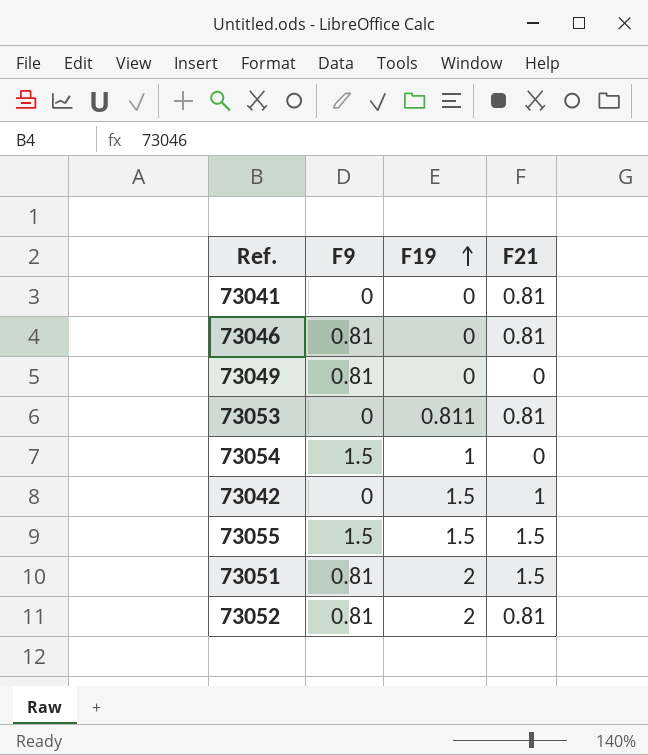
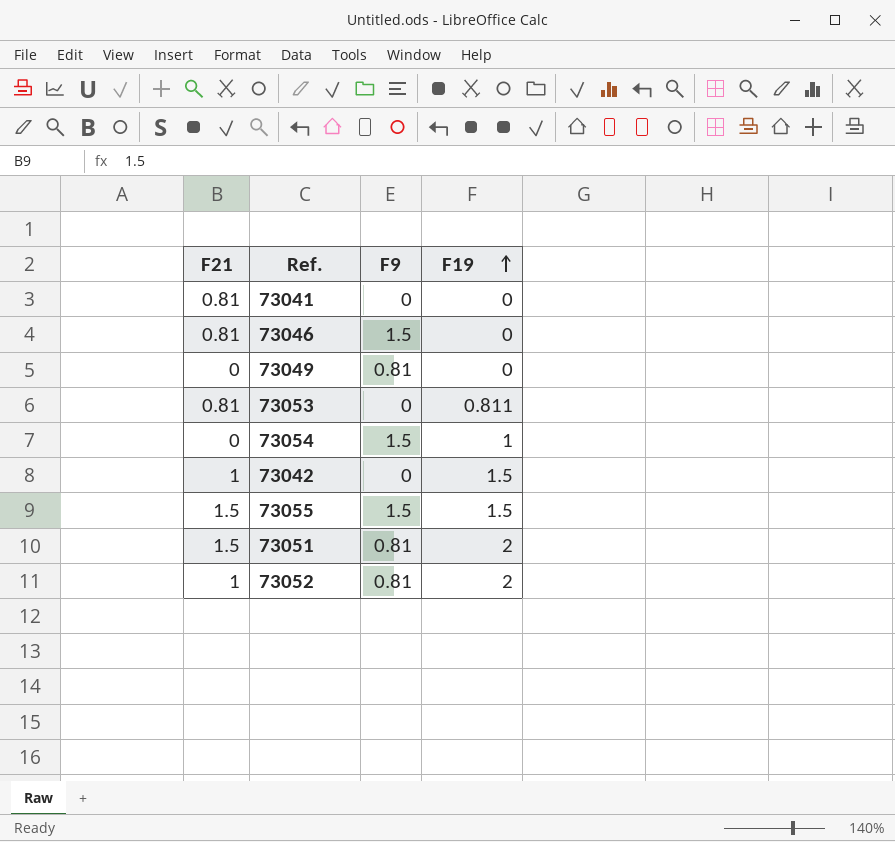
column F21 | position: 4 -> 1
73046 | F9: 0.81 -> 1.5
73052 | F21: 0.81 -> 1

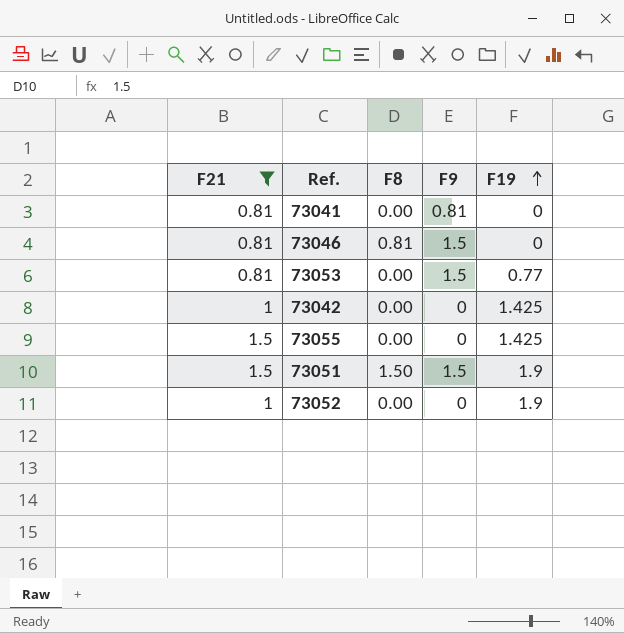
filter: none -> F21 != 0
column F8 | position: none -> 3
73041 | F9: 0 -> 0.81
73053 | F9: 0 -> 1.5
73053 | F19: 0.811 -> 0.77
73042 | F19: 1.5 -> 1.425
73055 | F9: 1.5 -> 0
73055 | F19: 1.5 -> 1.425
73051 | F9: 0.81 -> 1.5
73051 | F19: 2 -> 1.9
73052 | F9: 0.81 -> 0
73052 | F19: 2 -> 1.9

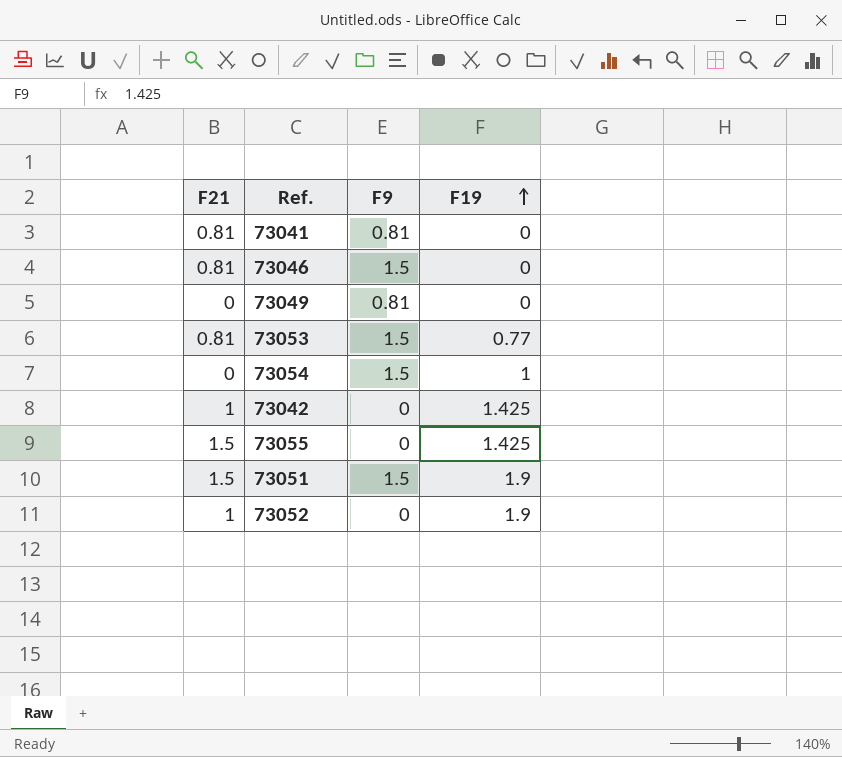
filter: F21 != 0 -> none
column F8 | position: 3 -> none

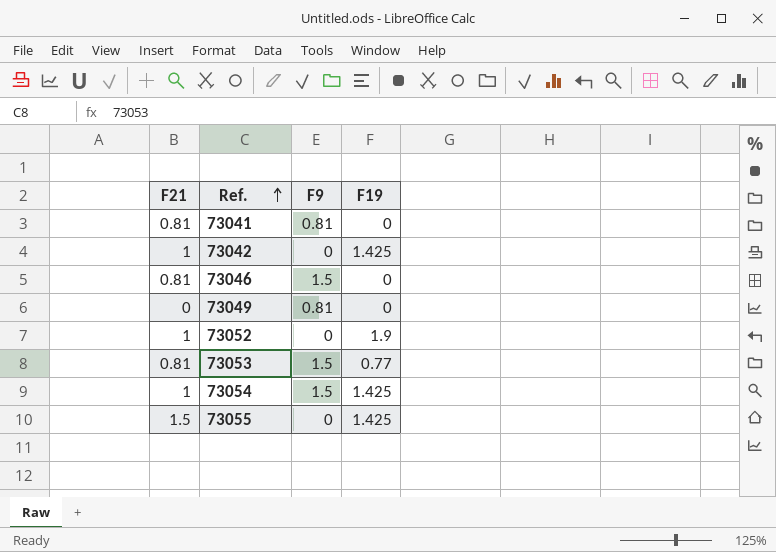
row order: F19 ascending -> Ref. ascending
row 73051: 1.5 | 1.5 | 1.9 -> none
73054 | F21: 0 -> 1
73054 | F19: 1 -> 1.425

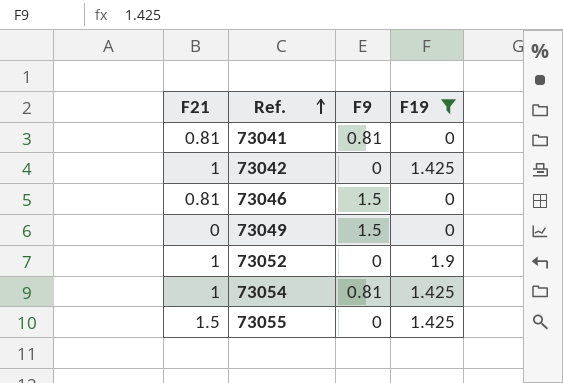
filter: none -> F19 != 0.77
73049 | F9: 0.81 -> 1.5
73054 | F9: 1.5 -> 0.81

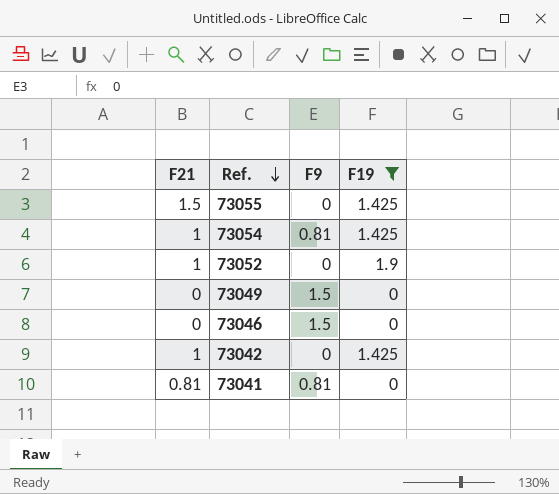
row order: Ref. ascending -> Ref. descending
73046 | F21: 0.81 -> 0

